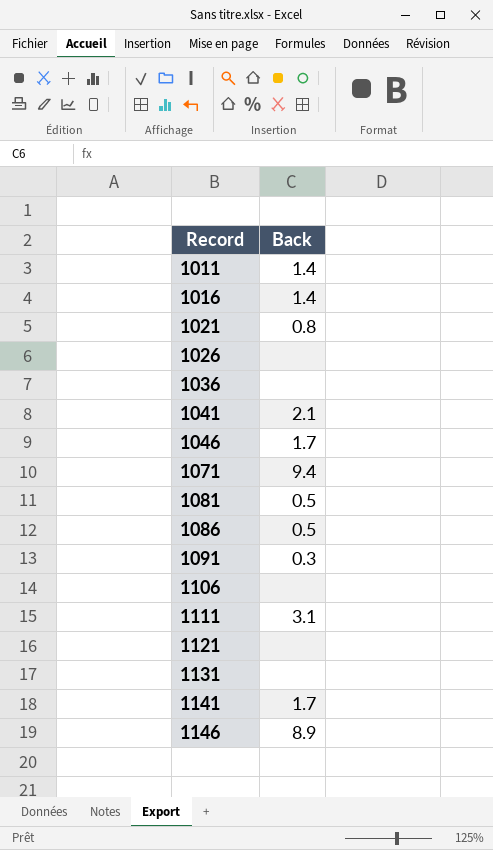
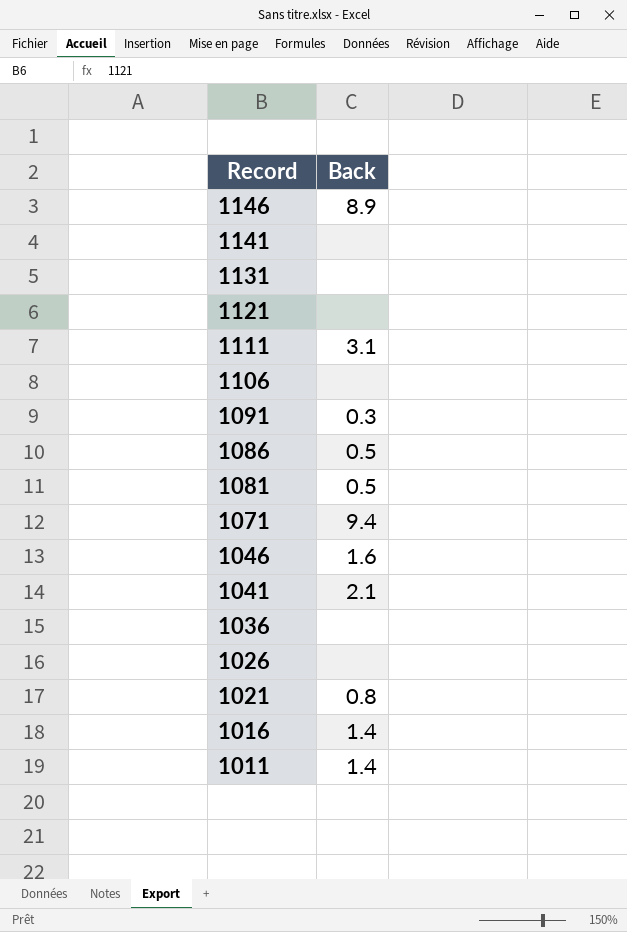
row order: Record ascending -> Record descending
1141 | Back: 1.7 -> none
1046 | Back: 1.7 -> 1.6

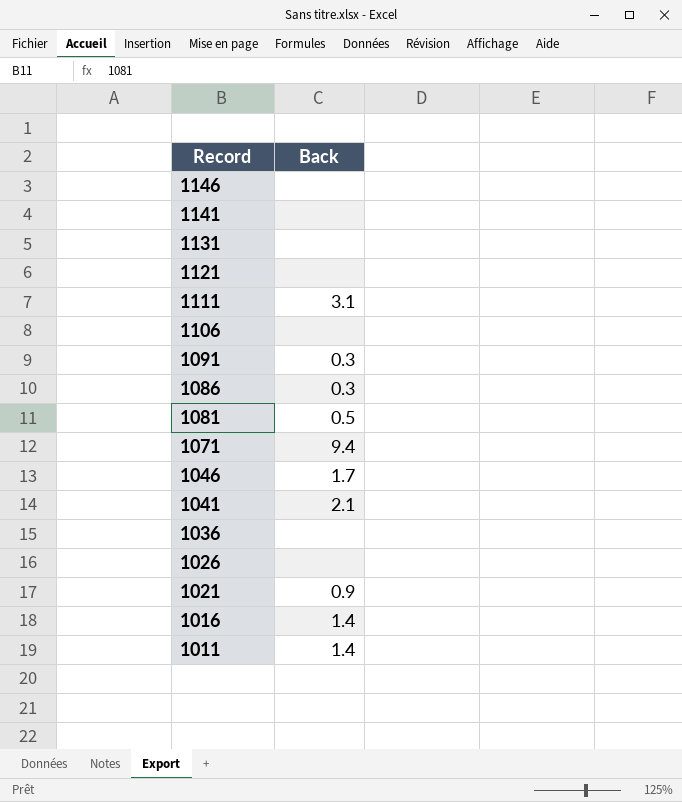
1146 | Back: 8.9 -> none
1086 | Back: 0.5 -> 0.3
1046 | Back: 1.6 -> 1.7
1021 | Back: 0.8 -> 0.9

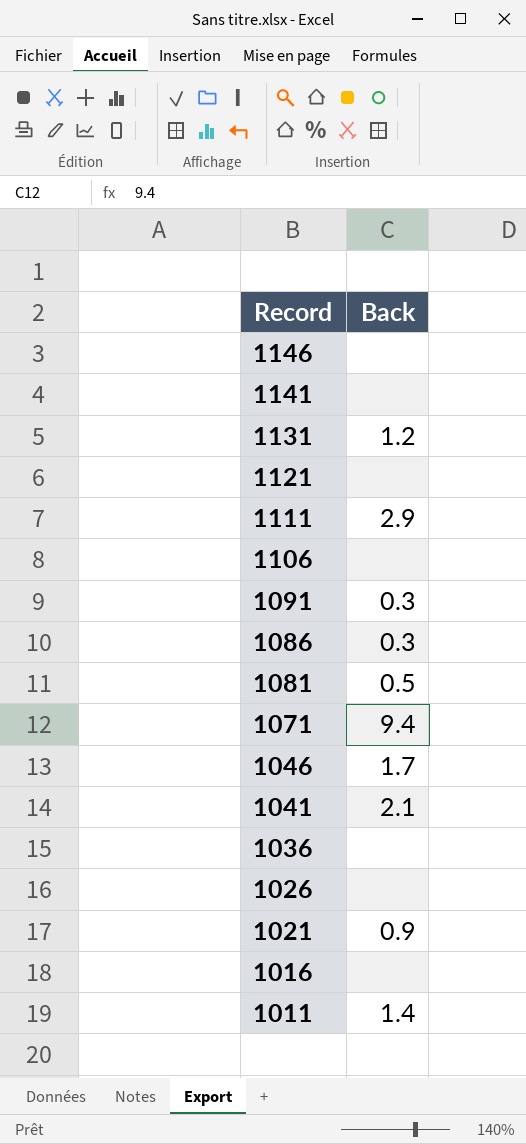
1131 | Back: none -> 1.2
1111 | Back: 3.1 -> 2.9
1016 | Back: 1.4 -> none

